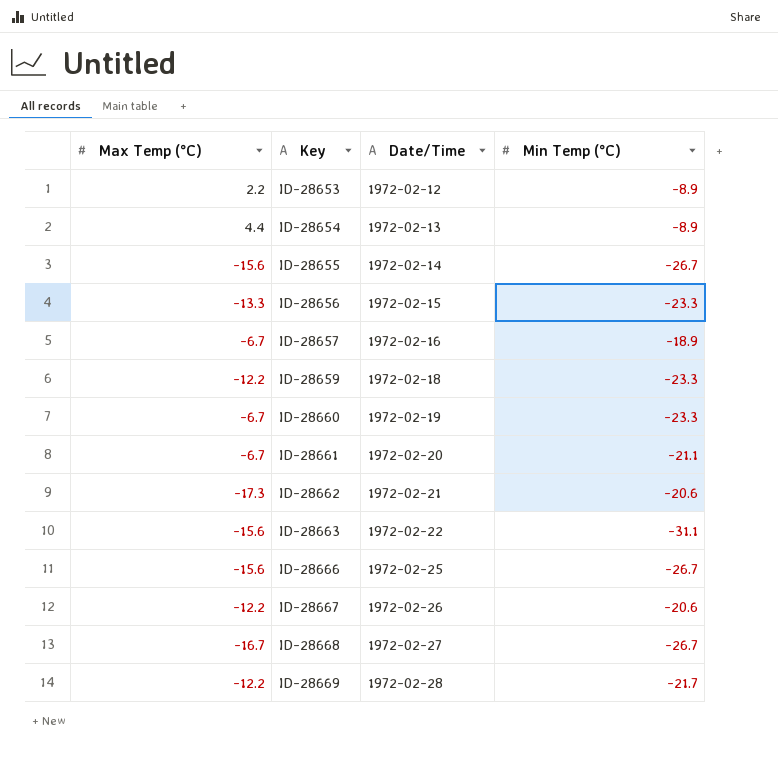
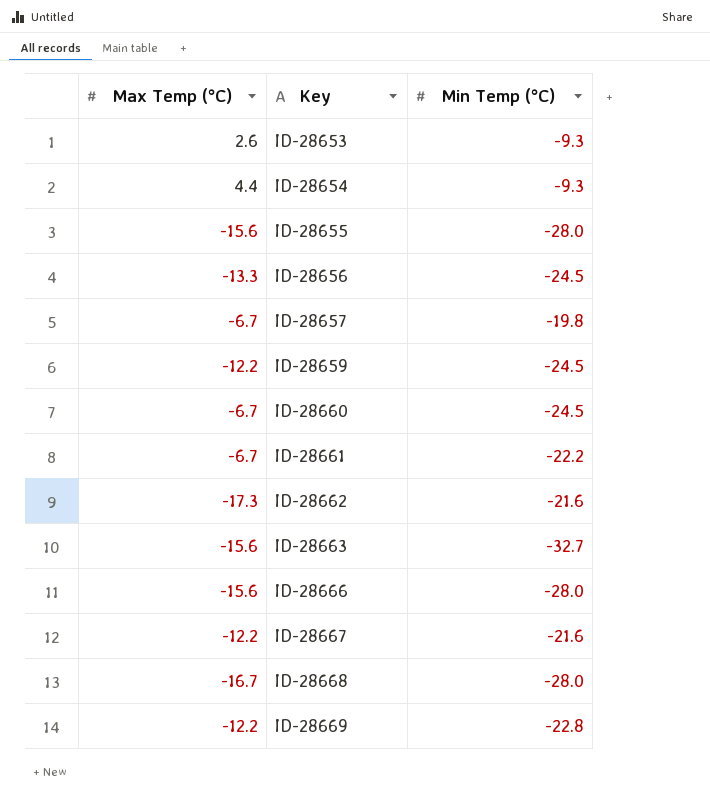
column Date/Time | position: 3 -> none
ID-28653 | Max Temp (°C): 2.2 -> 2.6
ID-28653 | Min Temp (°C): -8.9 -> -9.3
ID-28654 | Min Temp (°C): -8.9 -> -9.3
ID-28655 | Min Temp (°C): -26.7 -> -28.0
ID-28656 | Min Temp (°C): -23.3 -> -24.5
ID-28657 | Min Temp (°C): -18.9 -> -19.8
ID-28659 | Min Temp (°C): -23.3 -> -24.5
ID-28660 | Min Temp (°C): -23.3 -> -24.5
ID-28661 | Min Temp (°C): -21.1 -> -22.2
ID-28662 | Min Temp (°C): -20.6 -> -21.6
ID-28663 | Min Temp (°C): -31.1 -> -32.7
ID-28666 | Min Temp (°C): -26.7 -> -28.0
ID-28667 | Min Temp (°C): -20.6 -> -21.6
ID-28668 | Min Temp (°C): -26.7 -> -28.0
ID-28669 | Min Temp (°C): -21.7 -> -22.8

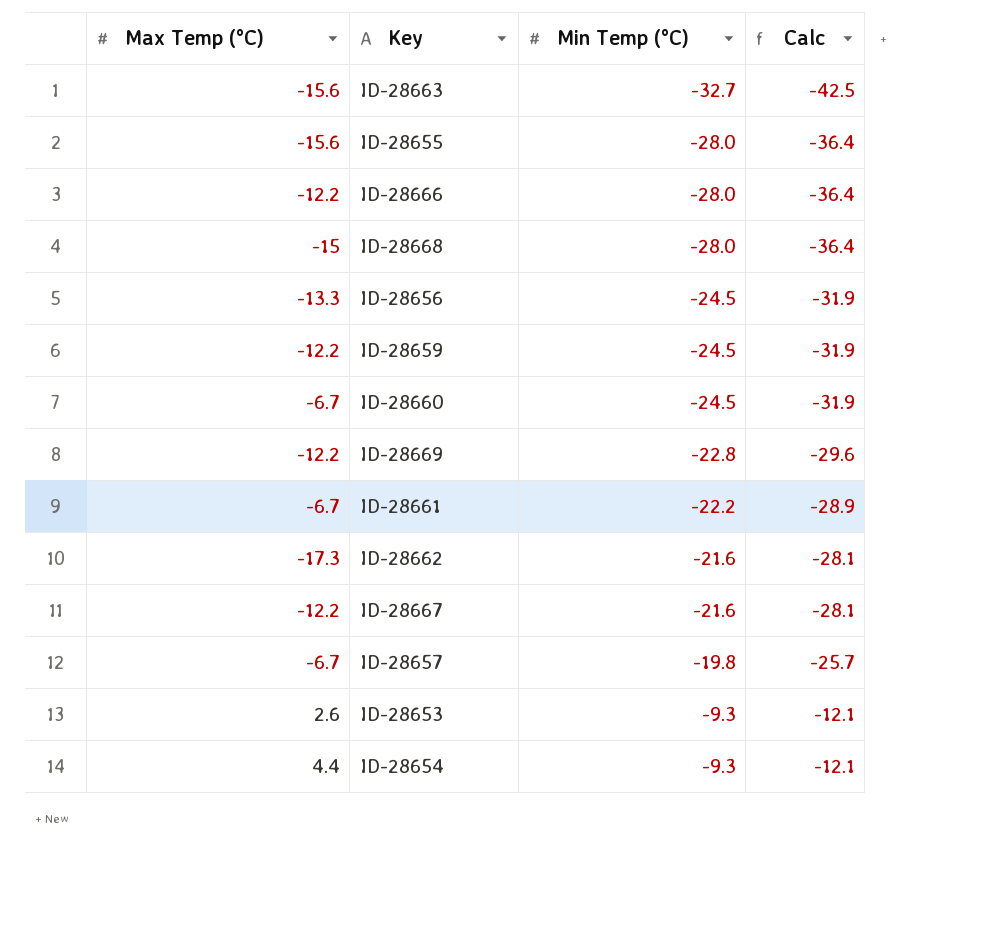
row order: Key ascending -> Min Temp (°C) ascending
column Calc | formula: none -> [Min Temp (°C)] * 1.3
ID-28666 | Max Temp (°C): -15.6 -> -12.2
ID-28668 | Max Temp (°C): -16.7 -> -15

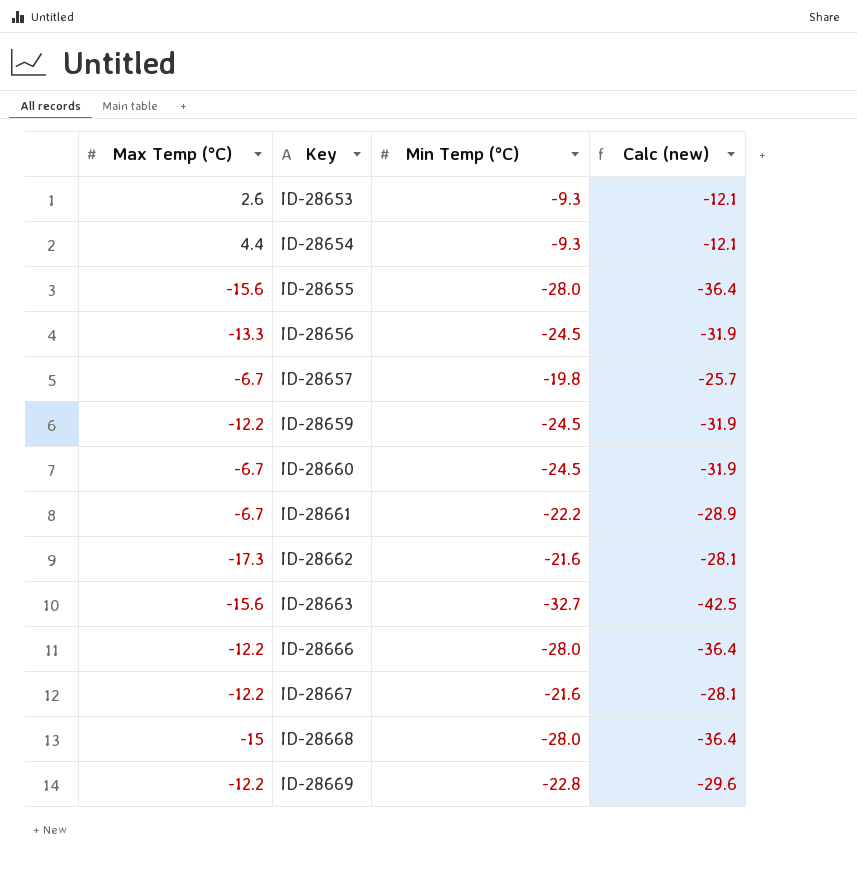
row order: Min Temp (°C) ascending -> Key ascending
column name: Calc -> Calc (new)

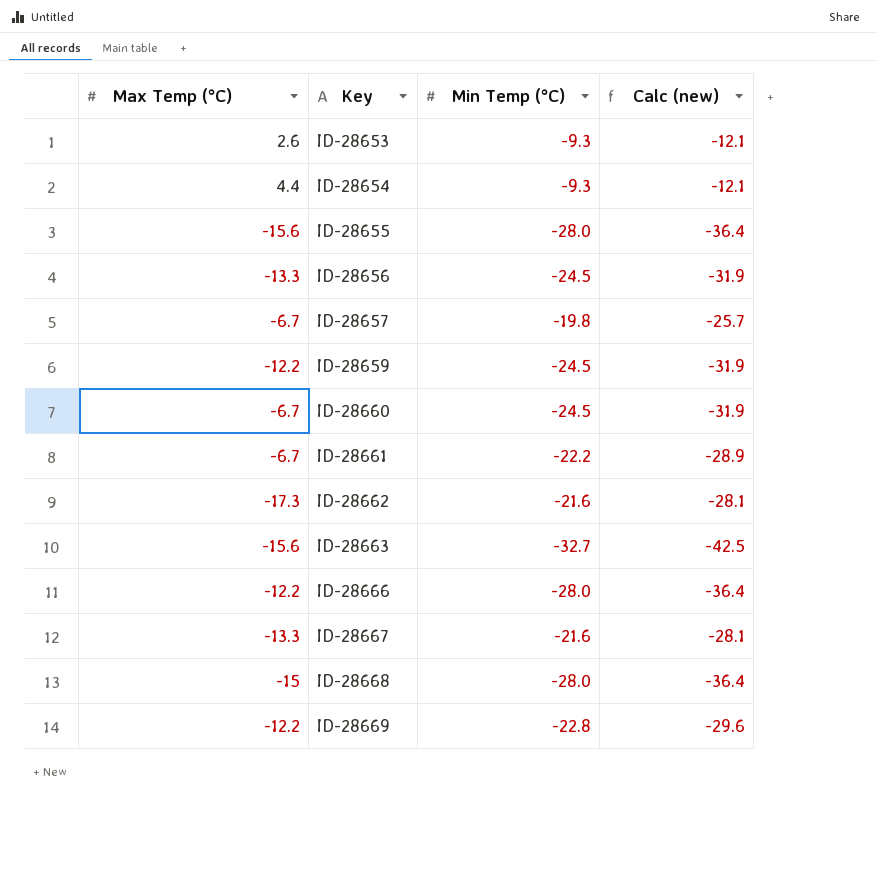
ID-28667 | Max Temp (°C): -12.2 -> -13.3

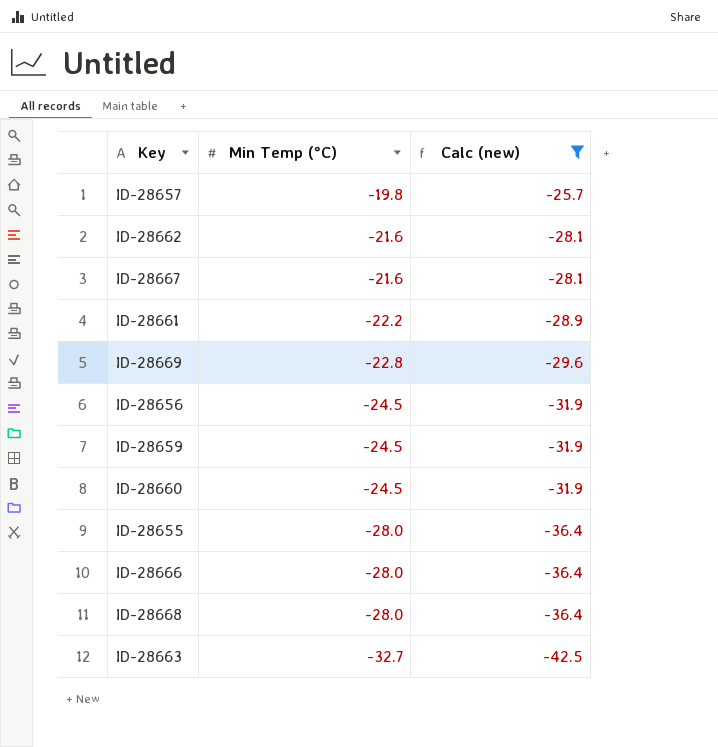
filter: none -> Calc (new) != -12.1
row order: Key ascending -> Min Temp (°C) descending
column Max Temp (°C) | position: 1 -> none

